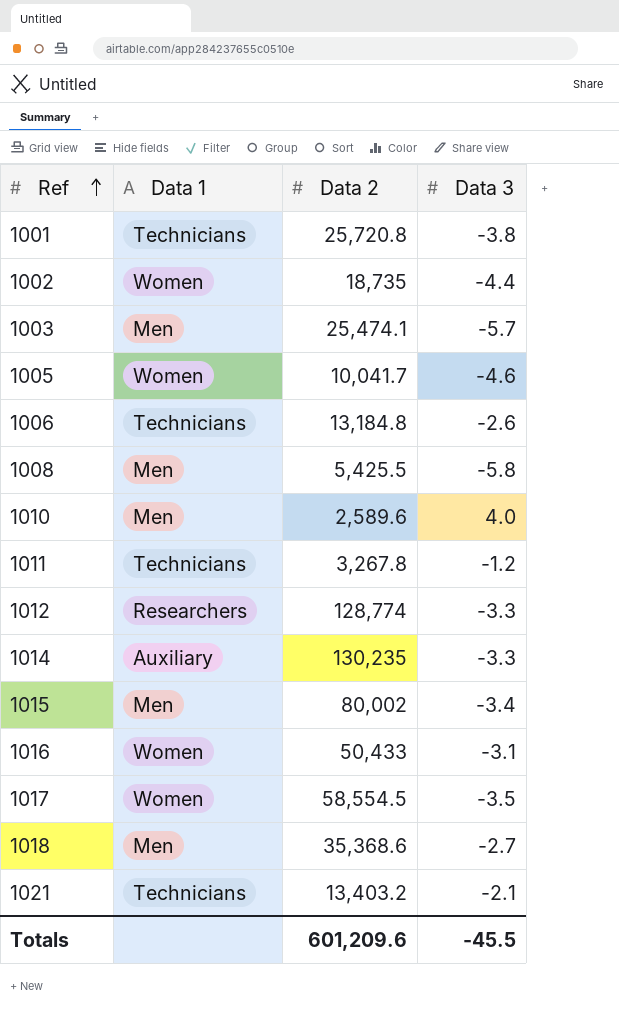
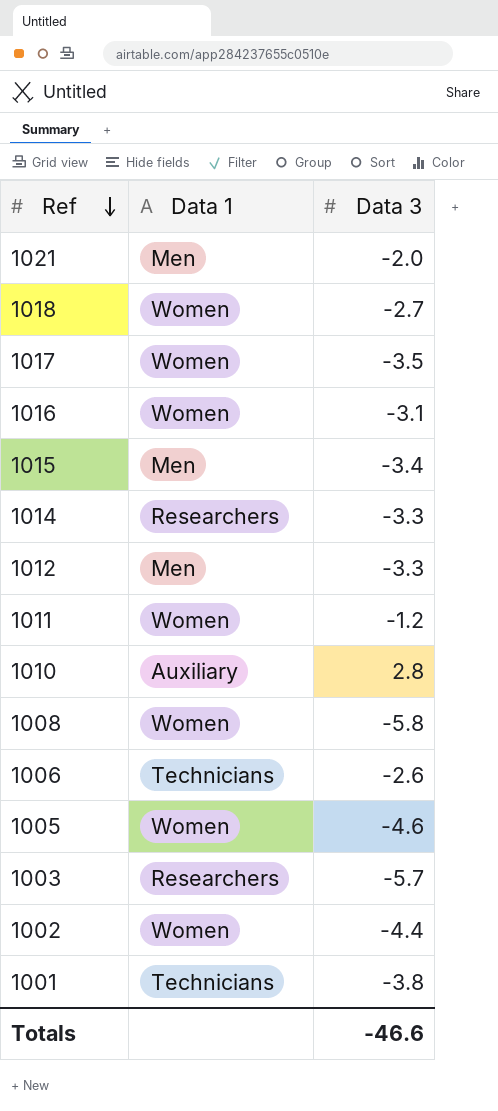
row order: Ref ascending -> Ref descending
column Data 2 | position: 3 -> none
1021 | Data 1: Technicians -> Men
1021 | Data 3: -2.1 -> -2.0
1018 | Data 1: Men -> Women
1014 | Data 1: Auxiliary -> Researchers
1012 | Data 1: Researchers -> Men
1011 | Data 1: Technicians -> Women
1010 | Data 1: Men -> Auxiliary
1010 | Data 3: 4.0 -> 2.8
1008 | Data 1: Men -> Women
1003 | Data 1: Men -> Researchers
Totals | Data 3: -45.5 -> -46.6

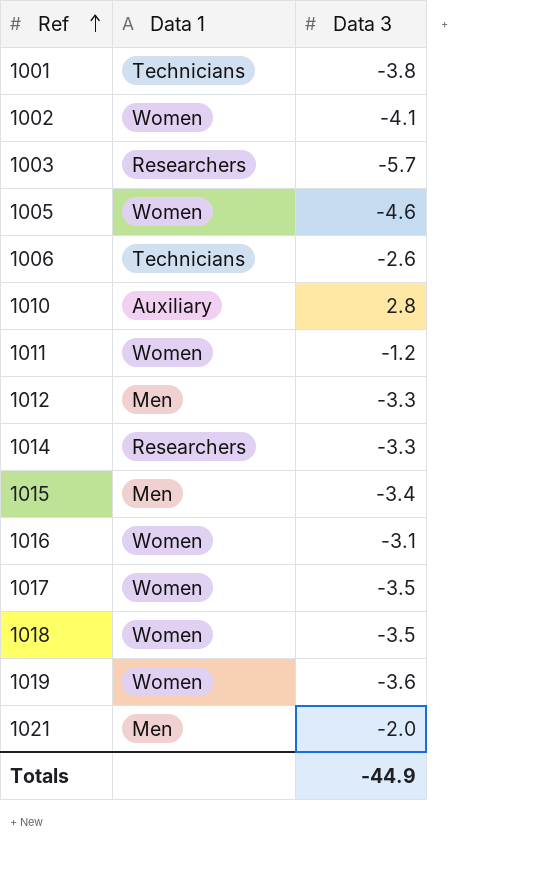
row order: Ref descending -> Ref ascending
row 1008: Women | -5.8 -> none
1002 | Data 3: -4.4 -> -4.1
1018 | Data 3: -2.7 -> -3.5
row 1019: none -> Women | -3.6
Totals | Data 3: -46.6 -> -44.9

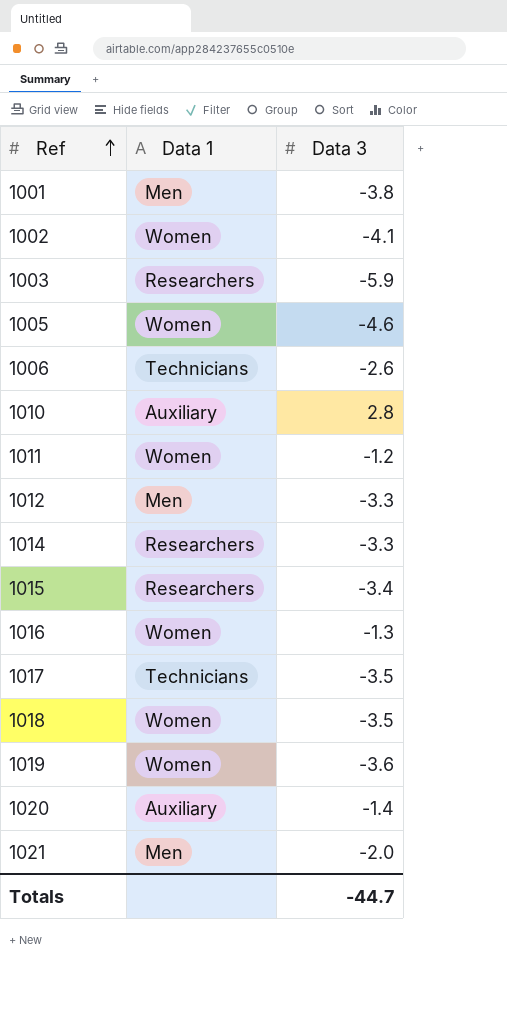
1001 | Data 1: Technicians -> Men
1003 | Data 3: -5.7 -> -5.9
1015 | Data 1: Men -> Researchers
1016 | Data 3: -3.1 -> -1.3
1017 | Data 1: Women -> Technicians
row 1020: none -> Auxiliary | -1.4
Totals | Data 3: -44.9 -> -44.7

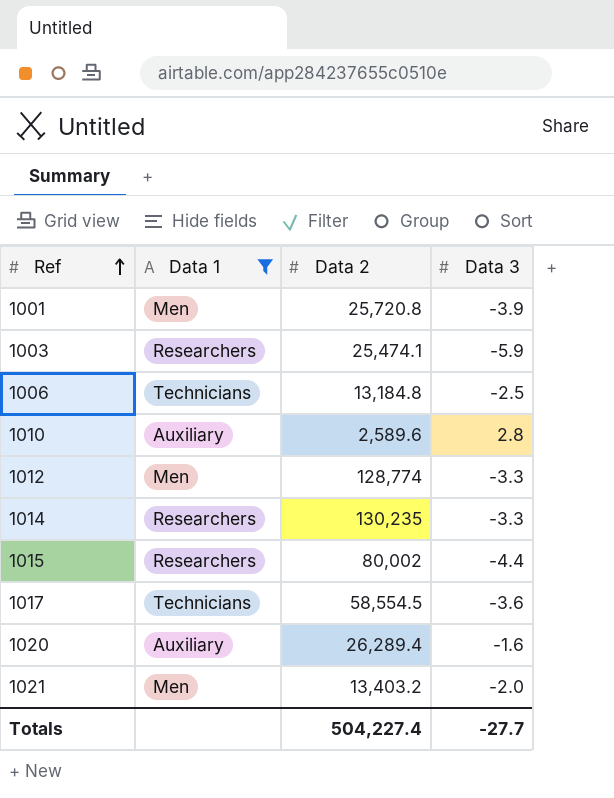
filter: none -> Data 1 != Women
column Data 2 | position: none -> 3
1001 | Data 3: -3.8 -> -3.9
1006 | Data 3: -2.6 -> -2.5
1015 | Data 3: -3.4 -> -4.4
1017 | Data 3: -3.5 -> -3.6
1020 | Data 3: -1.4 -> -1.6
Totals | Data 3: -44.7 -> -27.7

